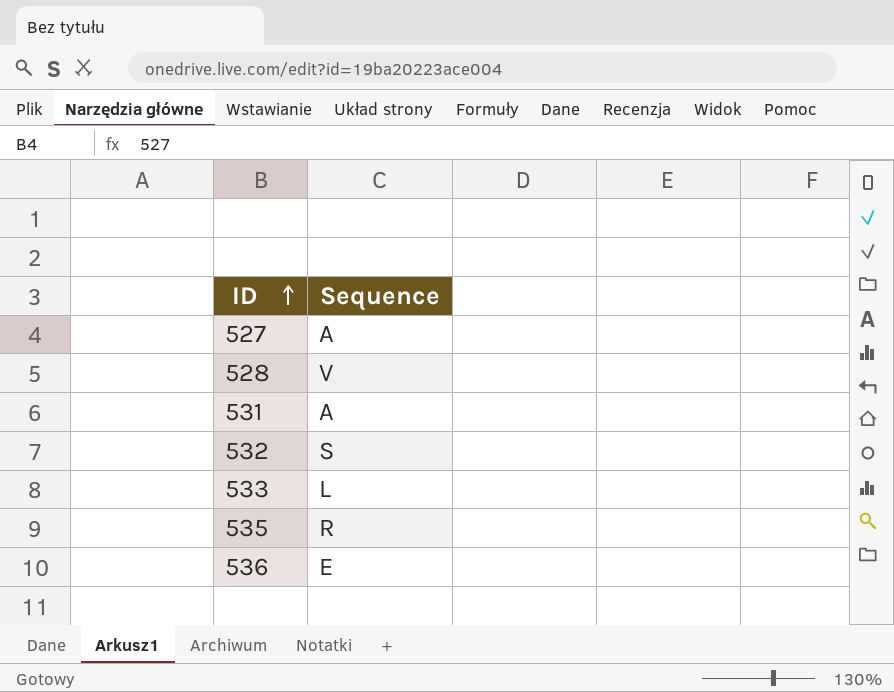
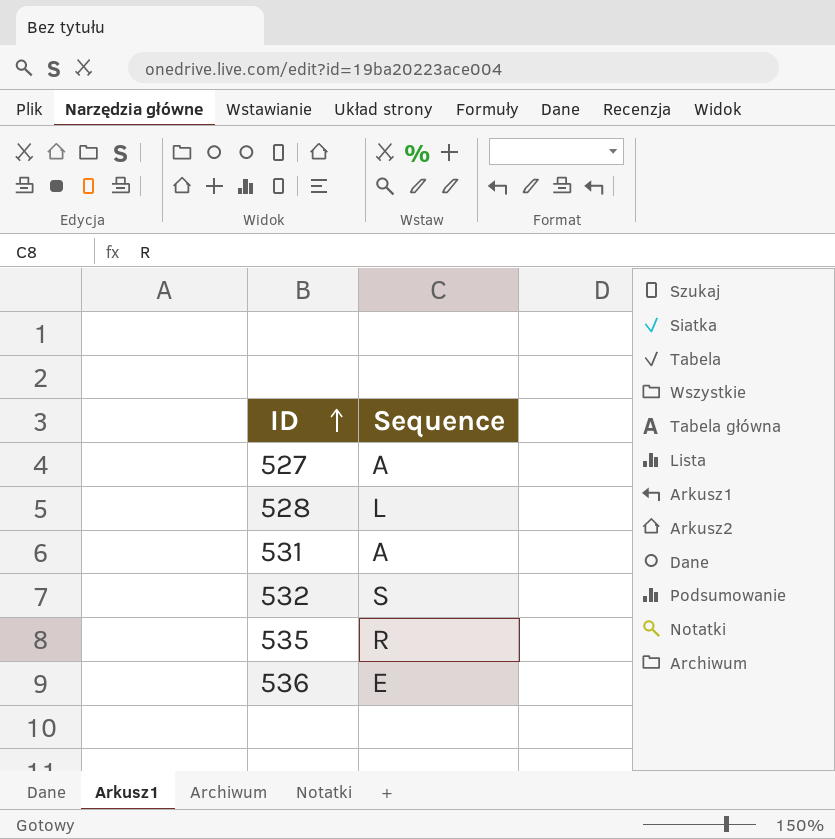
row 533: L -> none
528 | Sequence: V -> L

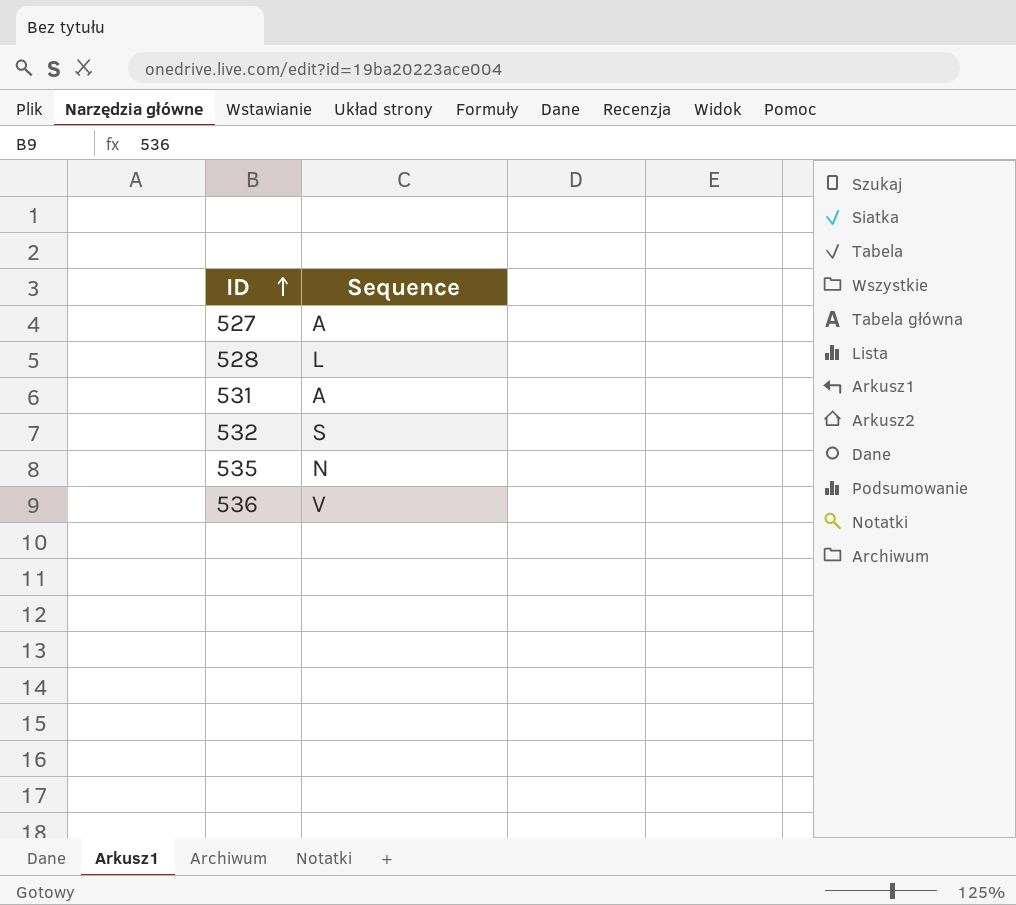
535 | Sequence: R -> N
536 | Sequence: E -> V

